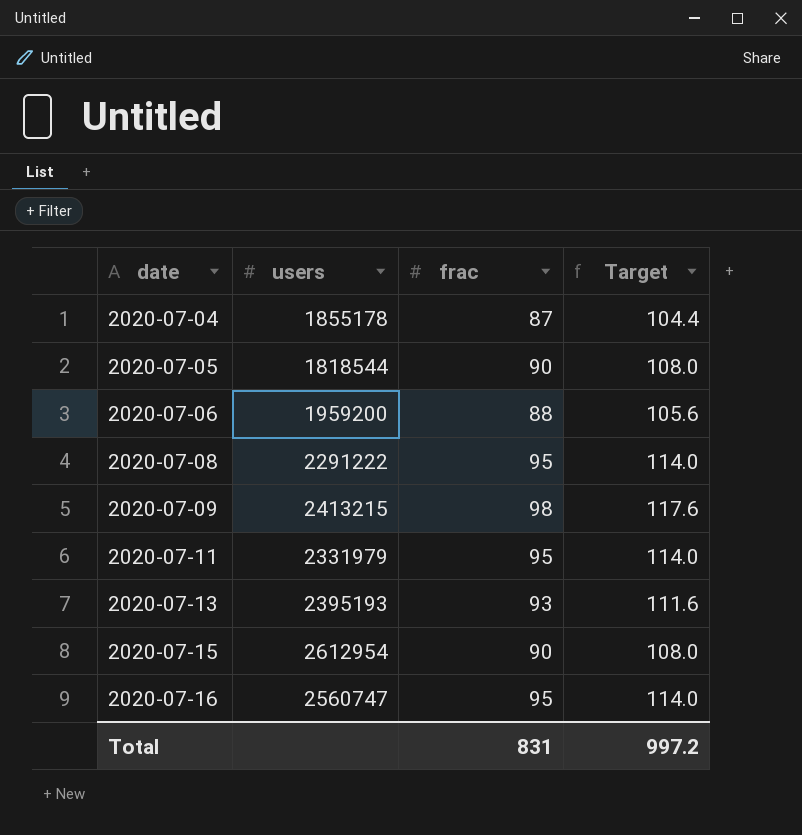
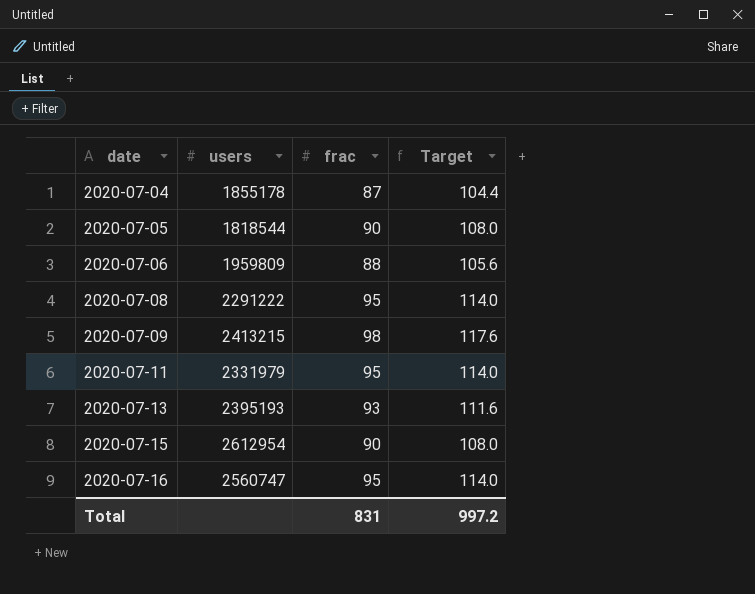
2020-07-06 | users: 1959200 -> 1959809

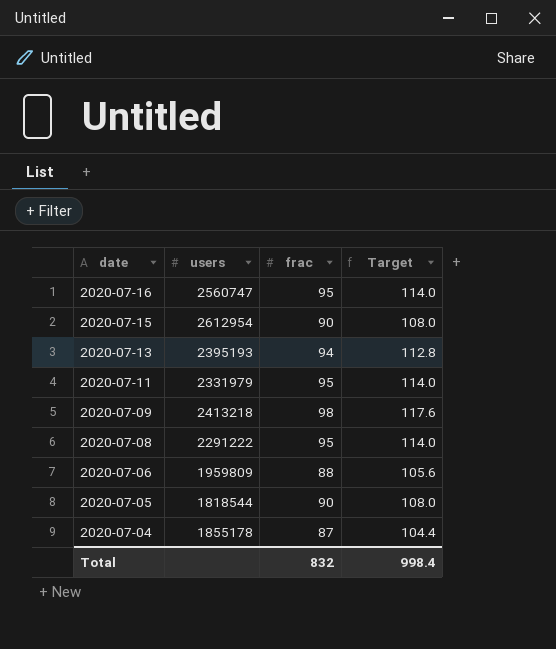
row order: date ascending -> date descending
2020-07-13 | frac: 93 -> 94
2020-07-13 | Target: 111.6 -> 112.8
2020-07-09 | users: 2413215 -> 2413218
Total | frac: 831 -> 832
Total | Target: 997.2 -> 998.4

